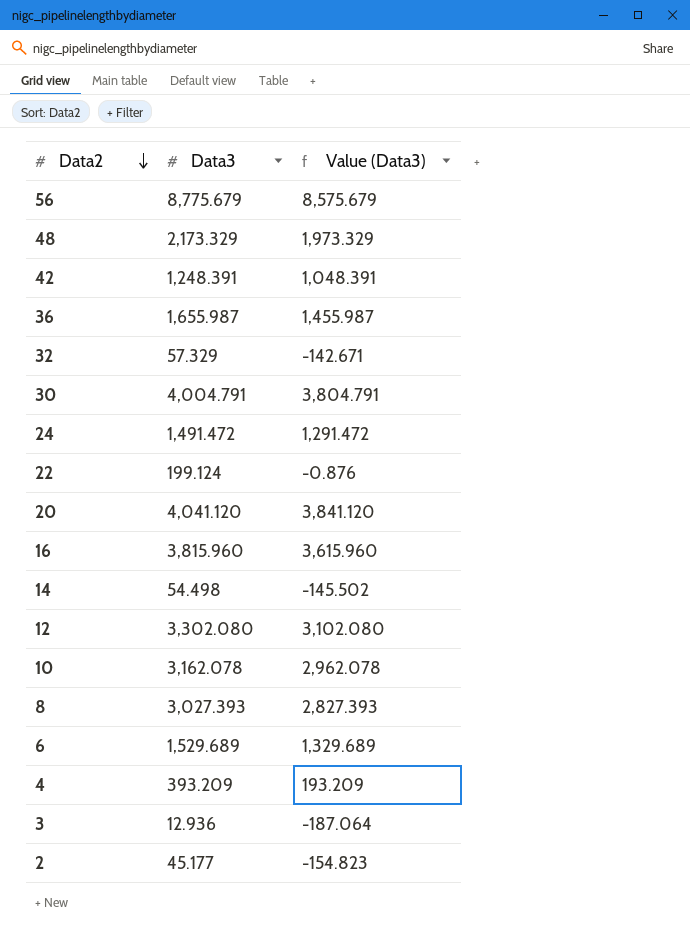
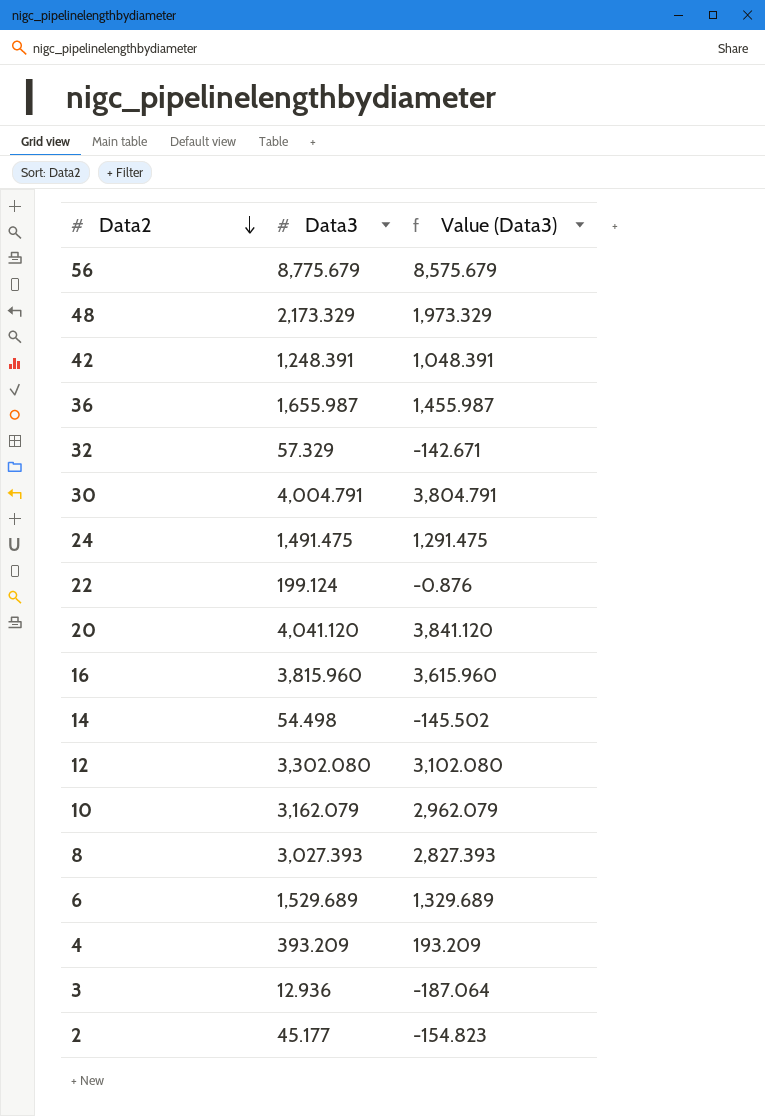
24 | Data3: 1,491.472 -> 1,491.475
24 | Value (Data3): 1,291.472 -> 1,291.475
10 | Data3: 3,162.078 -> 3,162.079
10 | Value (Data3): 2,962.078 -> 2,962.079

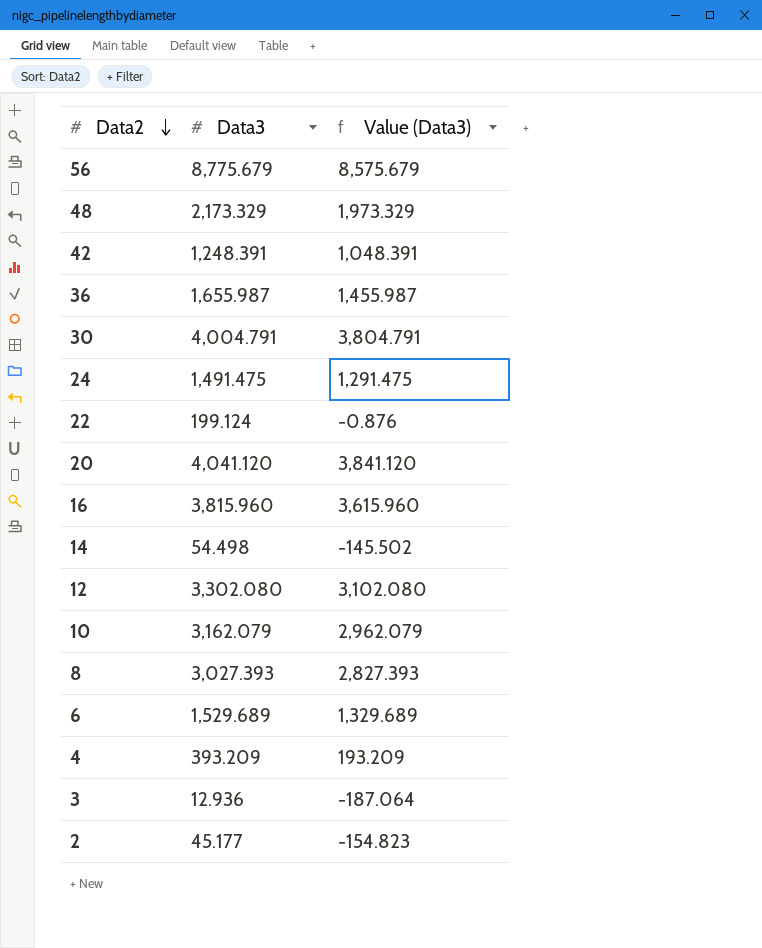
row 32: 57.329 | -142.671 -> none

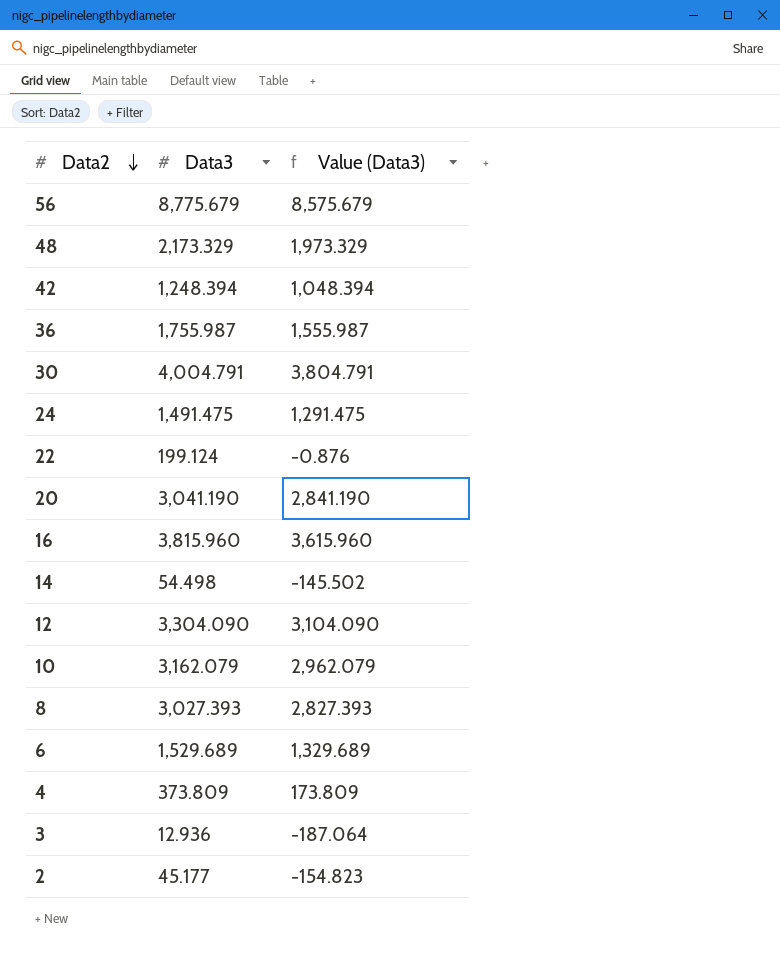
42 | Data3: 1,248.391 -> 1,248.394
42 | Value (Data3): 1,048.391 -> 1,048.394
36 | Data3: 1,655.987 -> 1,755.987
36 | Value (Data3): 1,455.987 -> 1,555.987
20 | Data3: 4,041.120 -> 3,041.190
20 | Value (Data3): 3,841.120 -> 2,841.190
12 | Data3: 3,302.080 -> 3,304.090
12 | Value (Data3): 3,102.080 -> 3,104.090
4 | Data3: 393.209 -> 373.809
4 | Value (Data3): 193.209 -> 173.809

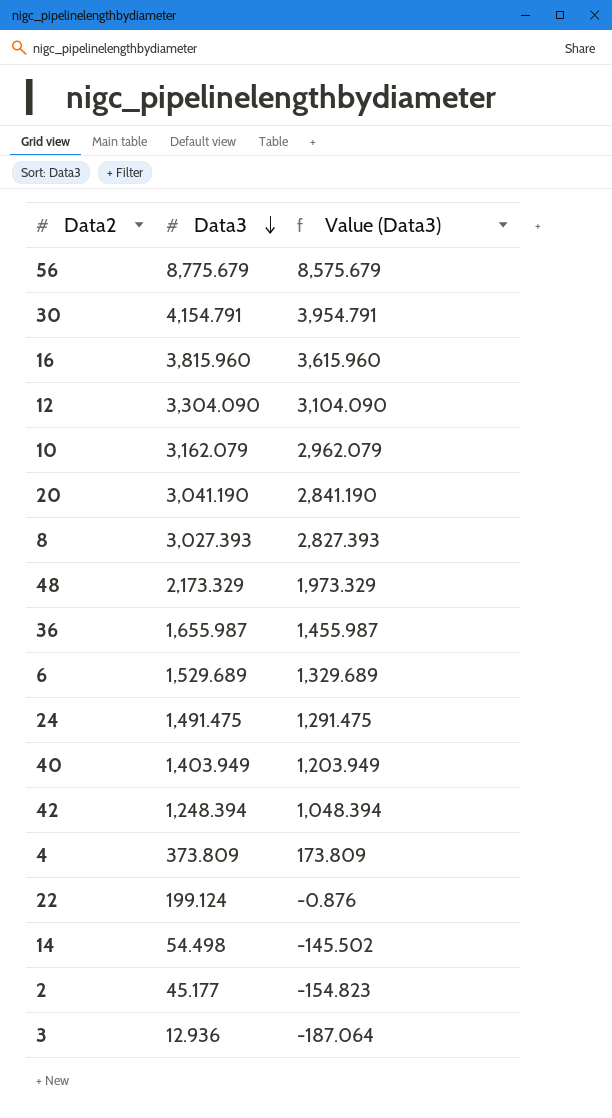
row order: Data2 descending -> Data3 descending
30 | Data3: 4,004.791 -> 4,154.791
30 | Value (Data3): 3,804.791 -> 3,954.791
36 | Data3: 1,755.987 -> 1,655.987
36 | Value (Data3): 1,555.987 -> 1,455.987
row 40: none -> 1,403.949 | 1,203.949

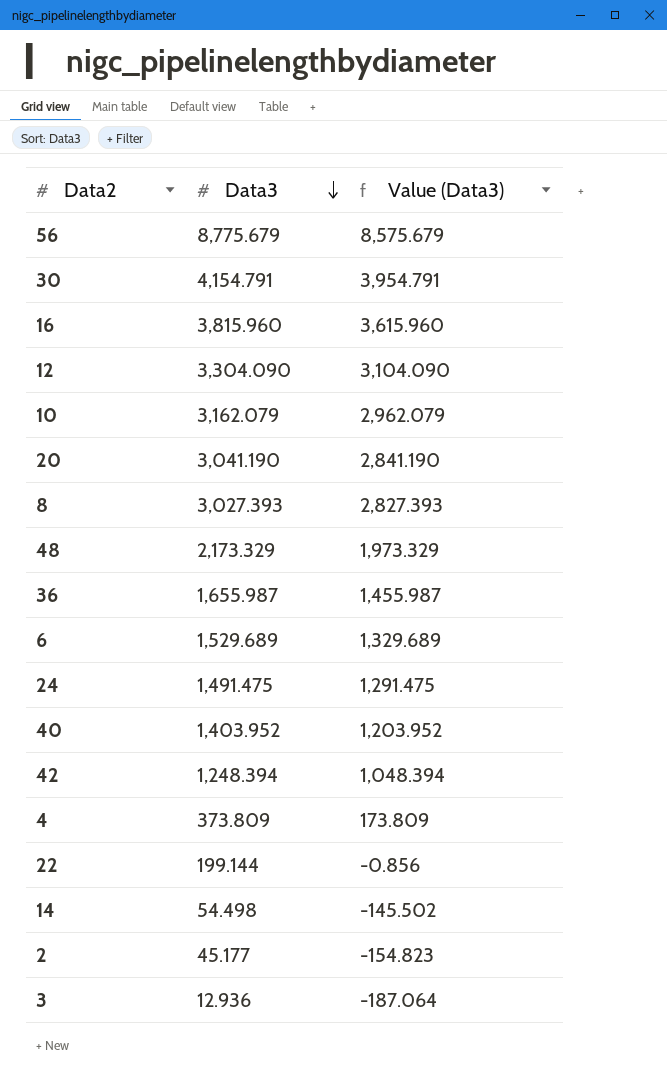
40 | Data3: 1,403.949 -> 1,403.952
40 | Value (Data3): 1,203.949 -> 1,203.952
22 | Data3: 199.124 -> 199.144
22 | Value (Data3): -0.876 -> -0.856

